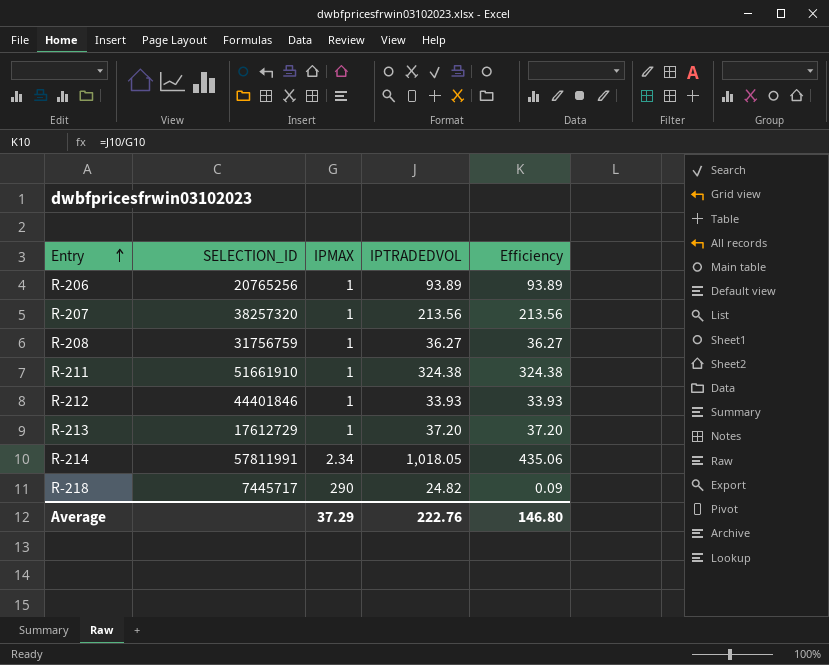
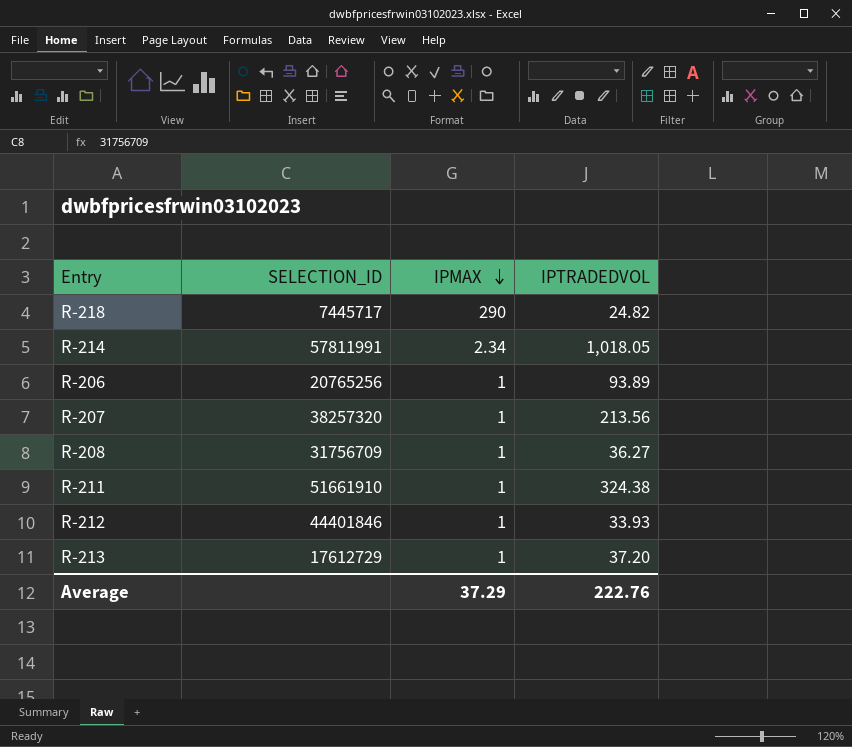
row order: Entry ascending -> IPMAX descending
column Efficiency | formula: [IPTRADEDVOL] / [IPMAX] -> none
R-208 | SELECTION_ID: 31756759 -> 31756709

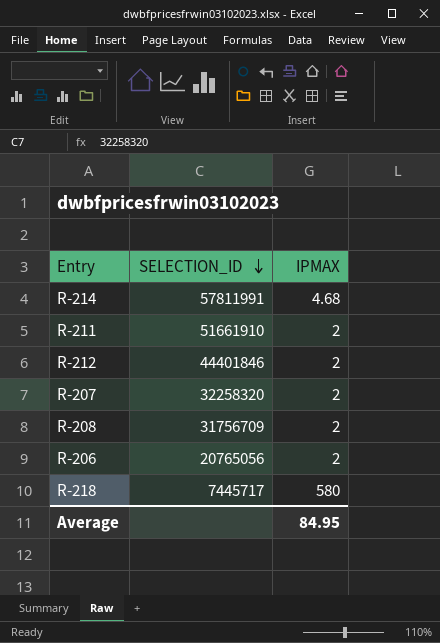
row order: IPMAX descending -> SELECTION_ID descending
column IPTRADEDVOL | position: 4 -> none
row R-213: 17612729 | 1 | 37.20 -> none
R-214 | IPMAX: 2.34 -> 4.68
R-211 | IPMAX: 1 -> 2
R-212 | IPMAX: 1 -> 2
R-207 | SELECTION_ID: 38257320 -> 32258320
R-207 | IPMAX: 1 -> 2
R-208 | IPMAX: 1 -> 2
R-206 | SELECTION_ID: 20765256 -> 20765056
R-206 | IPMAX: 1 -> 2
R-218 | IPMAX: 290 -> 580
Average | IPMAX: 37.29 -> 84.95

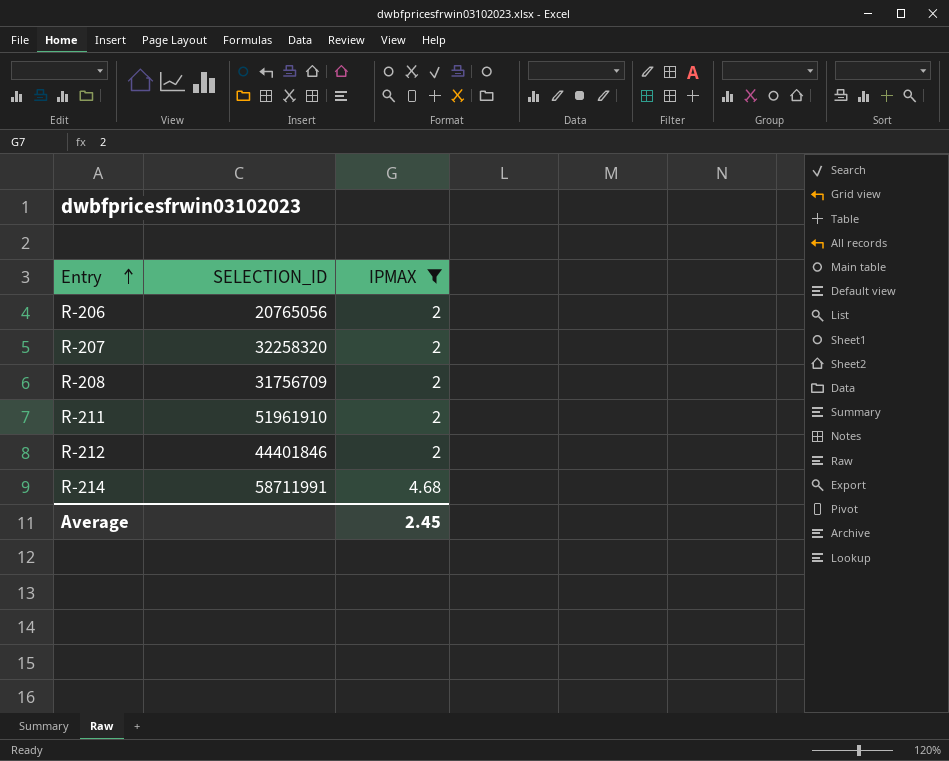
filter: none -> IPMAX != 580
row order: SELECTION_ID descending -> Entry ascending
R-211 | SELECTION_ID: 51661910 -> 51961910
R-214 | SELECTION_ID: 57811991 -> 58711991
Average | IPMAX: 84.95 -> 2.45

